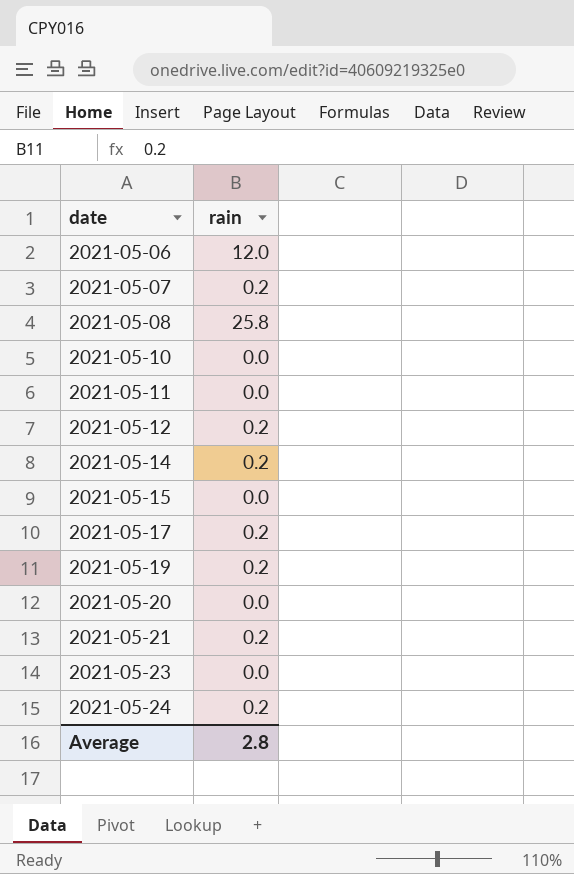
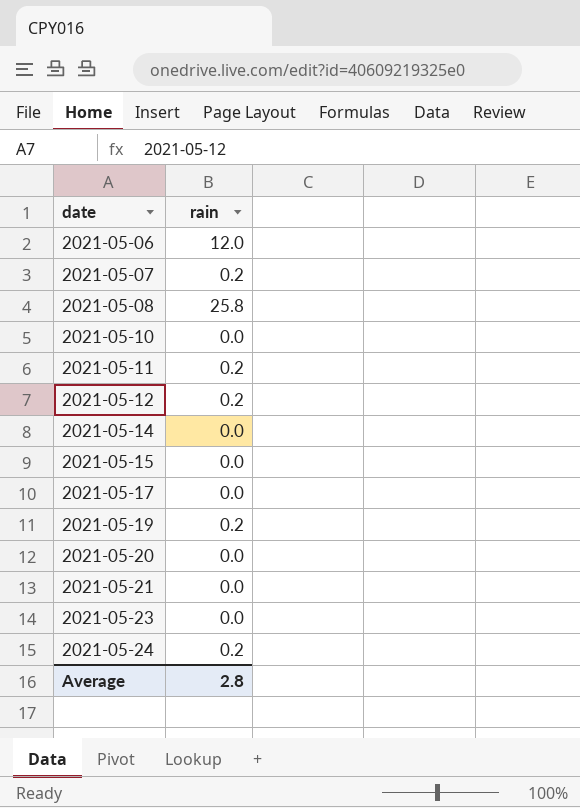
2021-05-11 | rain: 0.0 -> 0.2
2021-05-14 | rain: 0.2 -> 0.0
2021-05-17 | rain: 0.2 -> 0.0
2021-05-21 | rain: 0.2 -> 0.0

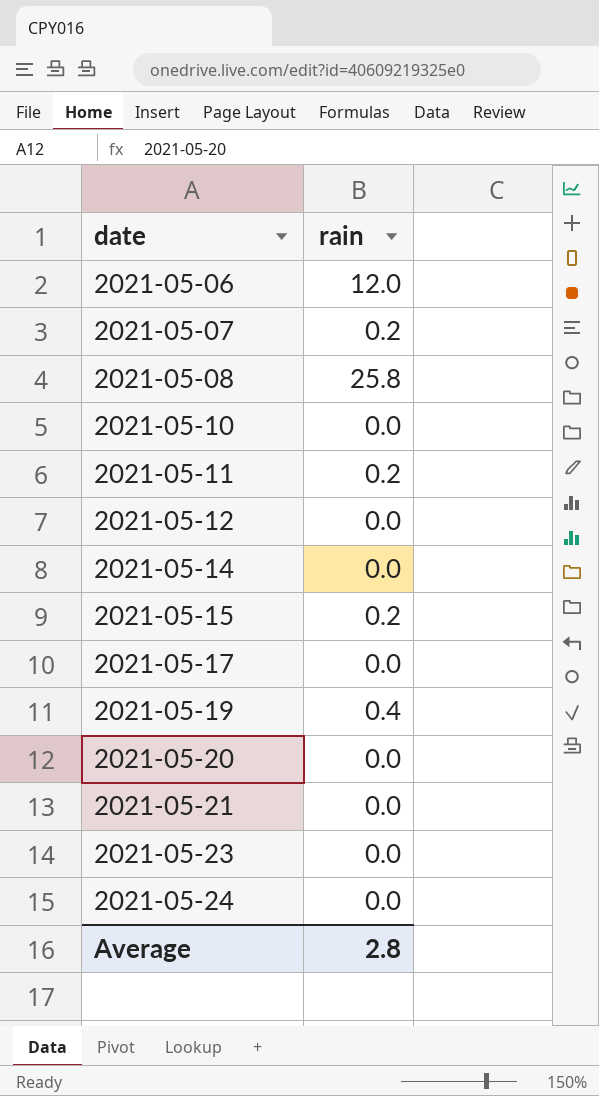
2021-05-12 | rain: 0.2 -> 0.0
2021-05-15 | rain: 0.0 -> 0.2
2021-05-19 | rain: 0.2 -> 0.4
2021-05-24 | rain: 0.2 -> 0.0

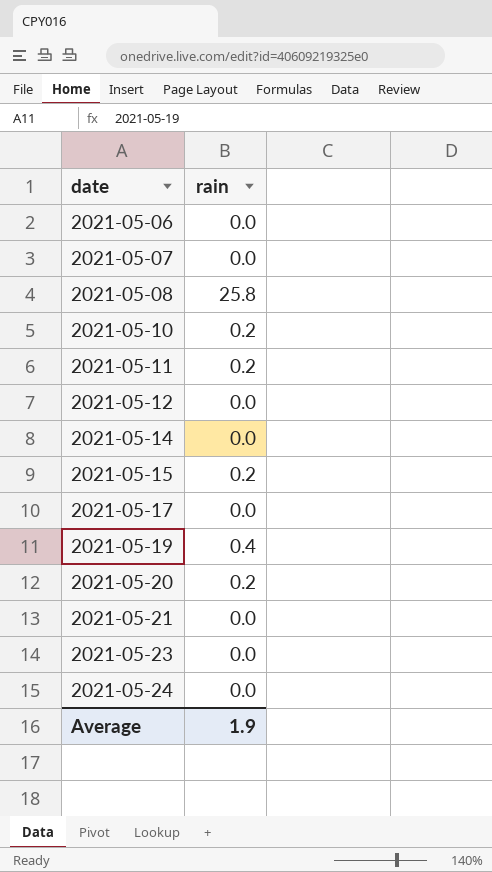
2021-05-06 | rain: 12.0 -> 0.0
2021-05-07 | rain: 0.2 -> 0.0
2021-05-10 | rain: 0.0 -> 0.2
2021-05-20 | rain: 0.0 -> 0.2
Average | rain: 2.8 -> 1.9

